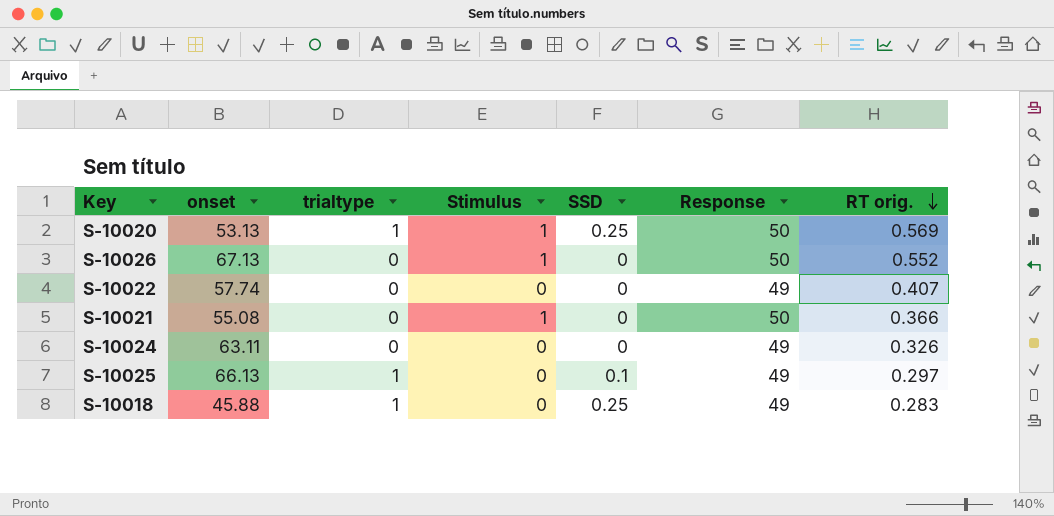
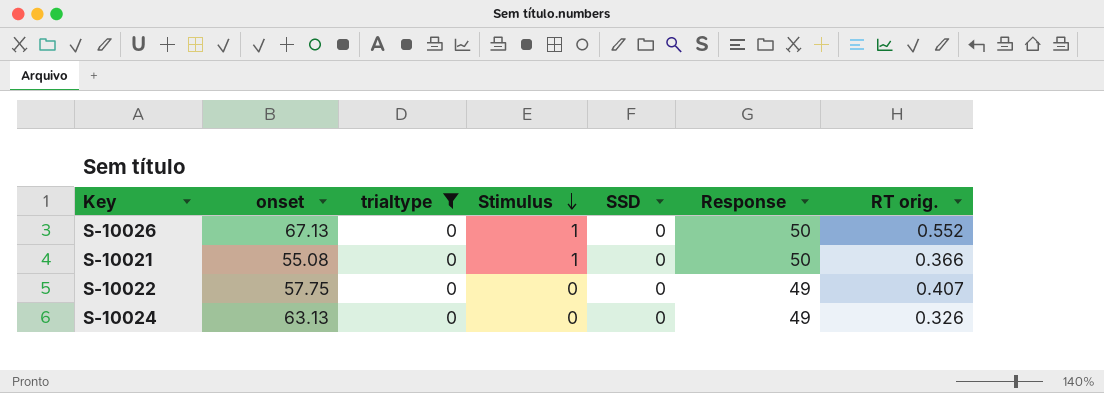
filter: none -> trialtype = 0
row order: RT orig. descending -> Stimulus descending
S-10022 | onset: 57.74 -> 57.75
S-10024 | onset: 63.11 -> 63.13

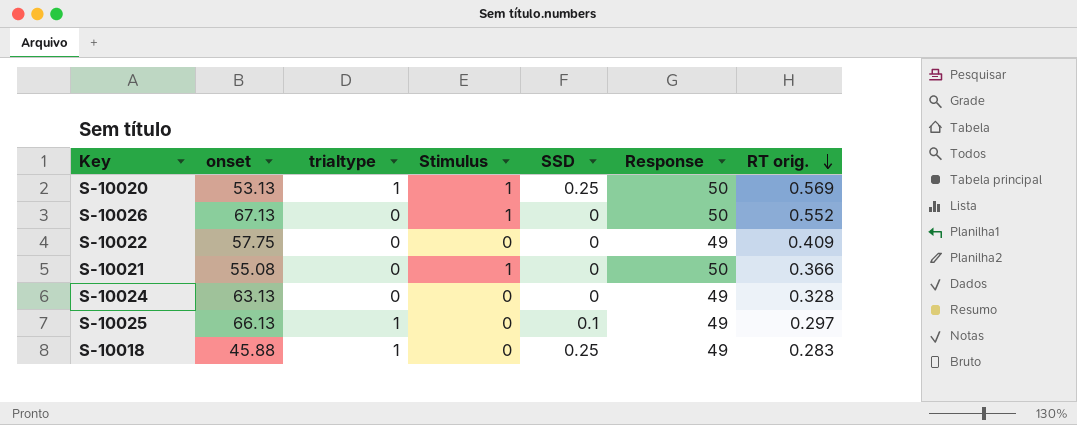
filter: trialtype = 0 -> none
row order: Stimulus descending -> RT orig. descending
S-10022 | RT orig.: 0.407 -> 0.409
S-10024 | RT orig.: 0.326 -> 0.328

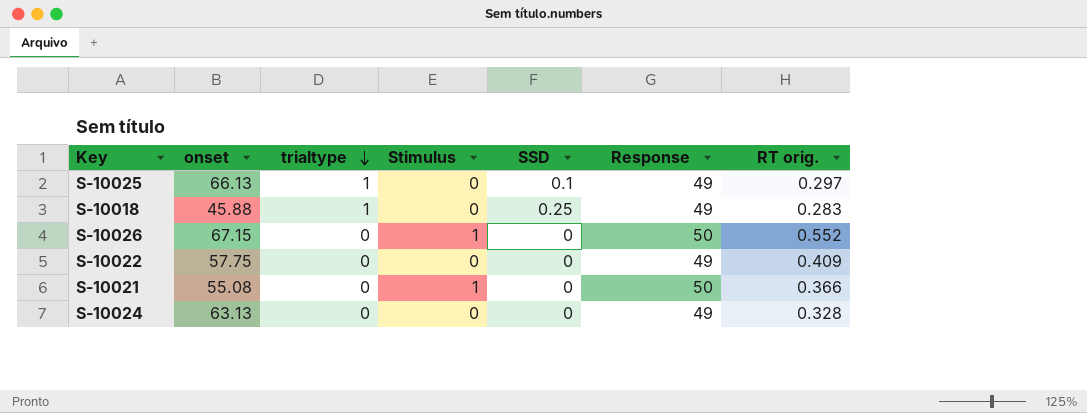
row order: RT orig. descending -> trialtype descending
row S-10020: 53.13 | 1 | 1 | 0.25 | 50 | 0.569 -> none
S-10026 | onset: 67.13 -> 67.15

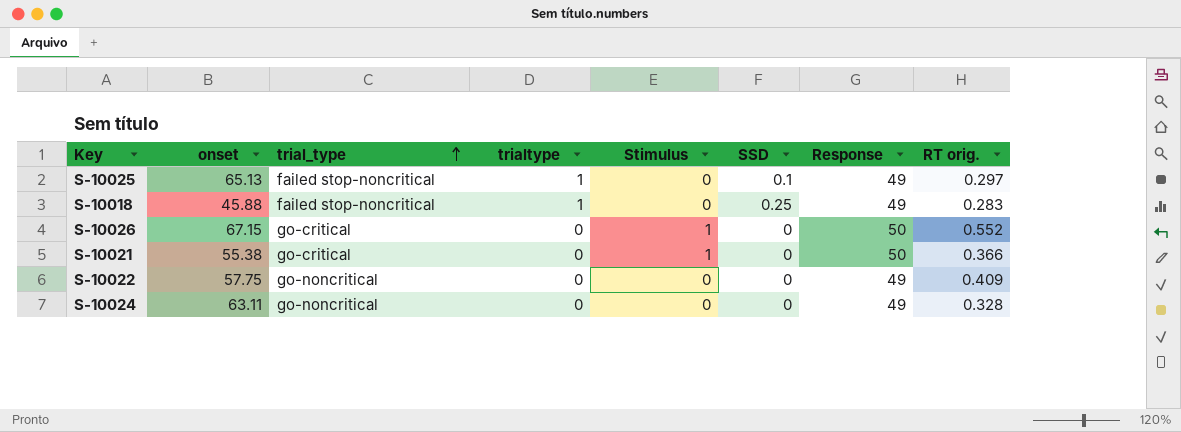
row order: trialtype descending -> trial_type ascending
column trial_type | position: none -> 3
S-10025 | onset: 66.13 -> 65.13
S-10021 | onset: 55.08 -> 55.38
S-10024 | onset: 63.13 -> 63.11

